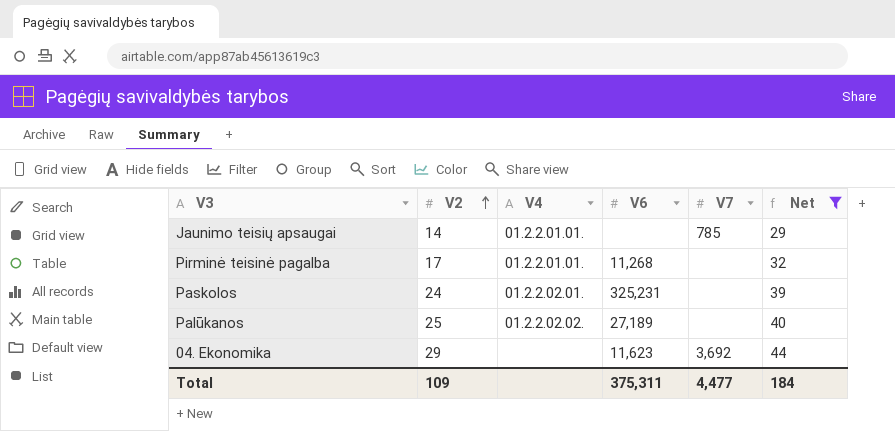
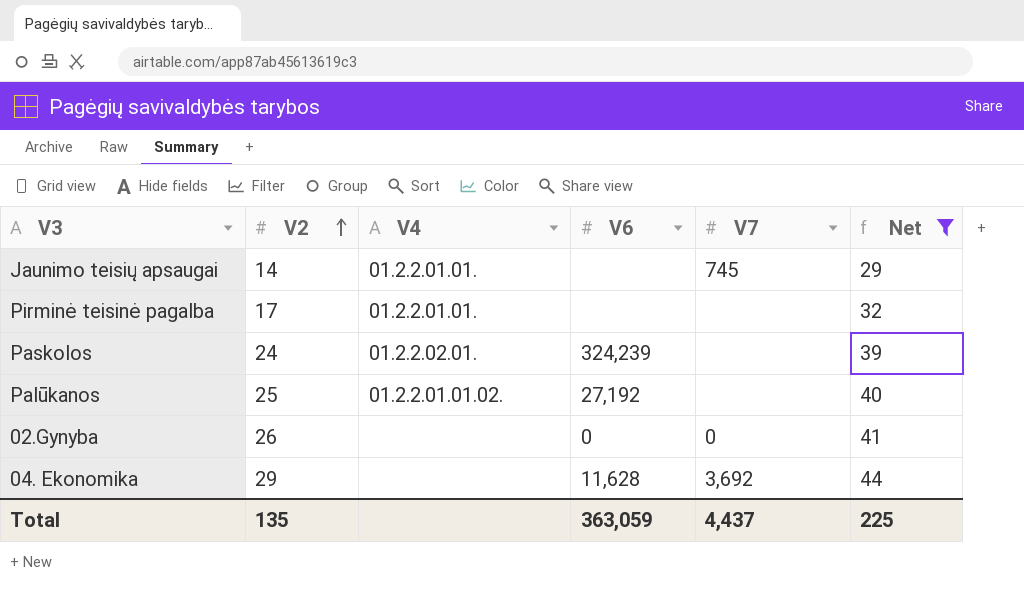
Jaunimo teisių apsaugai | V7: 785 -> 745
Pirminė teisinė pagalba | V6: 11,268 -> none
Paskolos | V6: 325,231 -> 324,239
Palūkanos | V4: 01.2.2.02.02. -> 01.2.2.01.01.02.
Palūkanos | V6: 27,189 -> 27,192
row 02.Gynyba: none -> 26 | none | 0 | 0 | 41
04. Ekonomika | V6: 11,623 -> 11,628
Total | V2: 109 -> 135
Total | V6: 375,311 -> 363,059
Total | V7: 4,477 -> 4,437
Total | Net: 184 -> 225

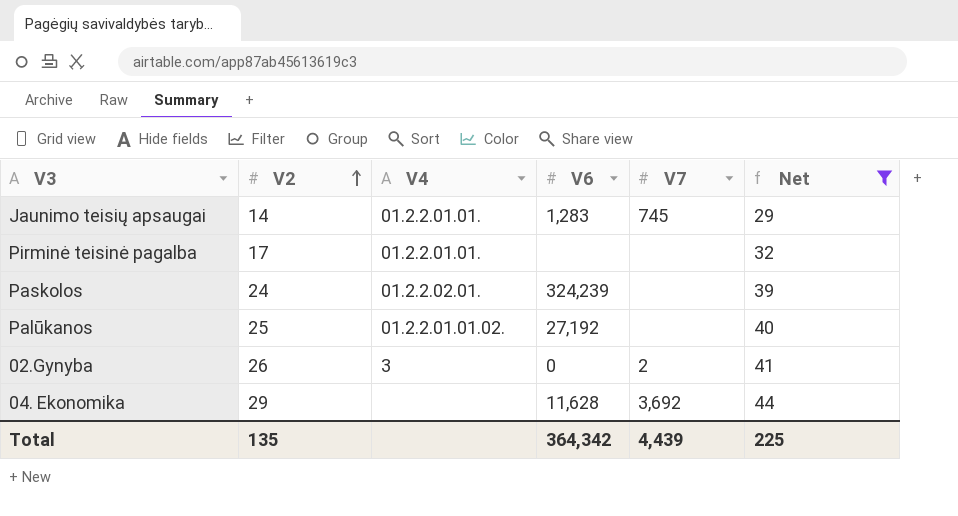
Jaunimo teisių apsaugai | V6: none -> 1,283
02.Gynyba | V4: none -> 3
02.Gynyba | V7: 0 -> 2
Total | V6: 363,059 -> 364,342
Total | V7: 4,437 -> 4,439

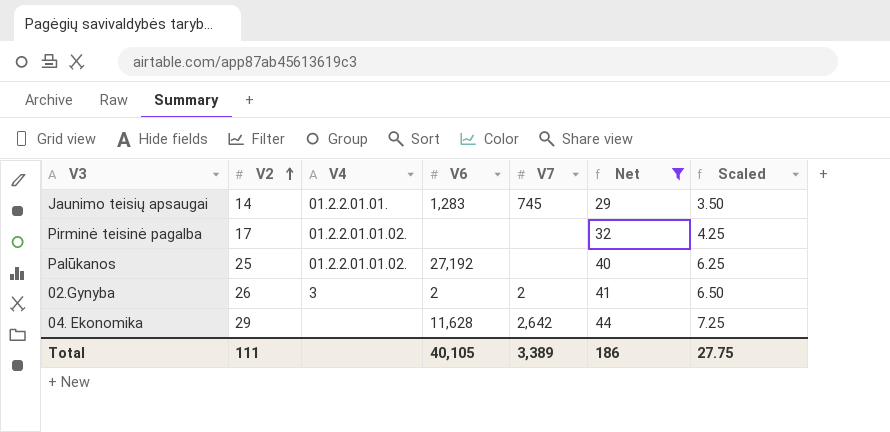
column Scaled | formula: none -> [V2] * 0.25
row Paskolos: 24 | 01.2.2.02.01. | 324,239 | none | 39 -> none
Pirminė teisinė pagalba | V4: 01.2.2.01.01. -> 01.2.2.01.01.02.
02.Gynyba | V6: 0 -> 2
04. Ekonomika | V7: 3,692 -> 2,642
Total | V2: 135 -> 111
Total | V6: 364,342 -> 40,105
Total | V7: 4,439 -> 3,389
Total | Net: 225 -> 186

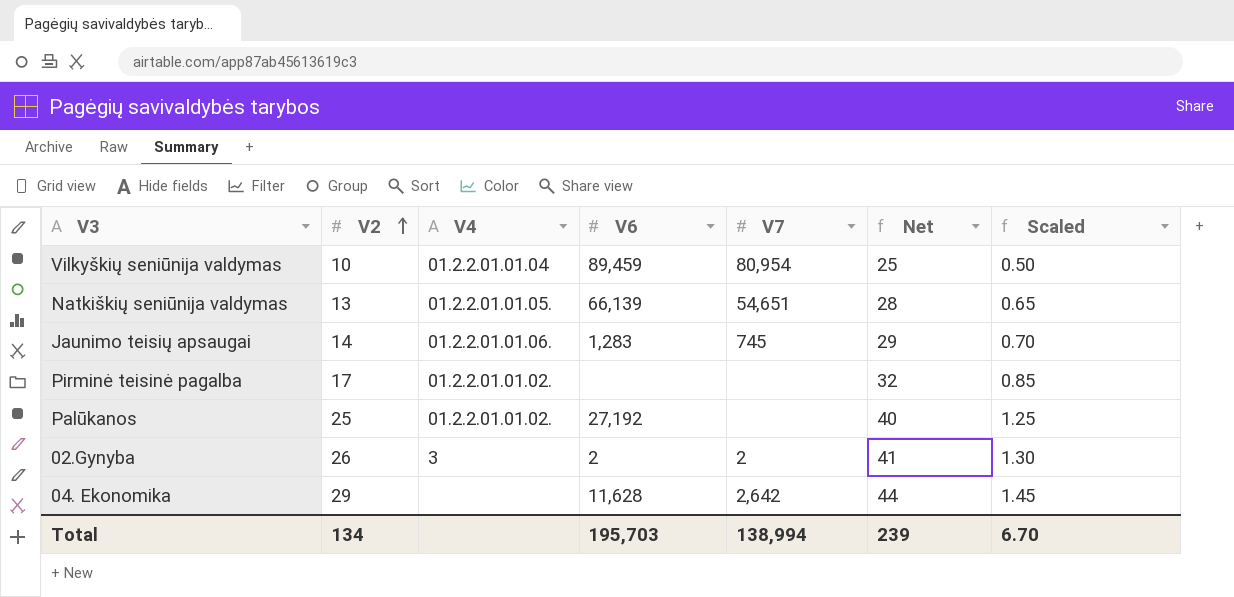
filter: Net >= 29 -> none
column Scaled | formula: [V2] * 0.25 -> [V2] * 0.05
Jaunimo teisių apsaugai | V4: 01.2.2.01.01. -> 01.2.2.01.01.06.
Total | V2: 111 -> 134
Total | V6: 40,105 -> 195,703
Total | V7: 3,389 -> 138,994
Total | Net: 186 -> 239
Total | Scaled: 27.75 -> 6.70

